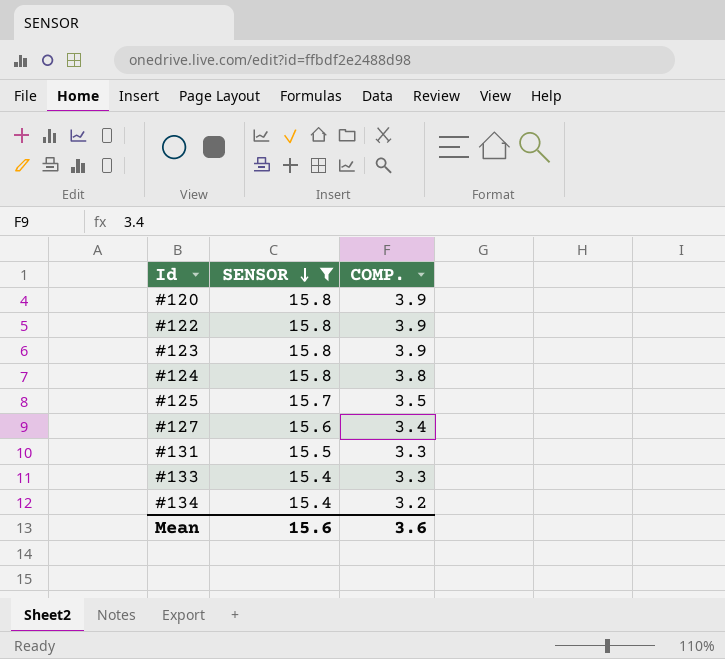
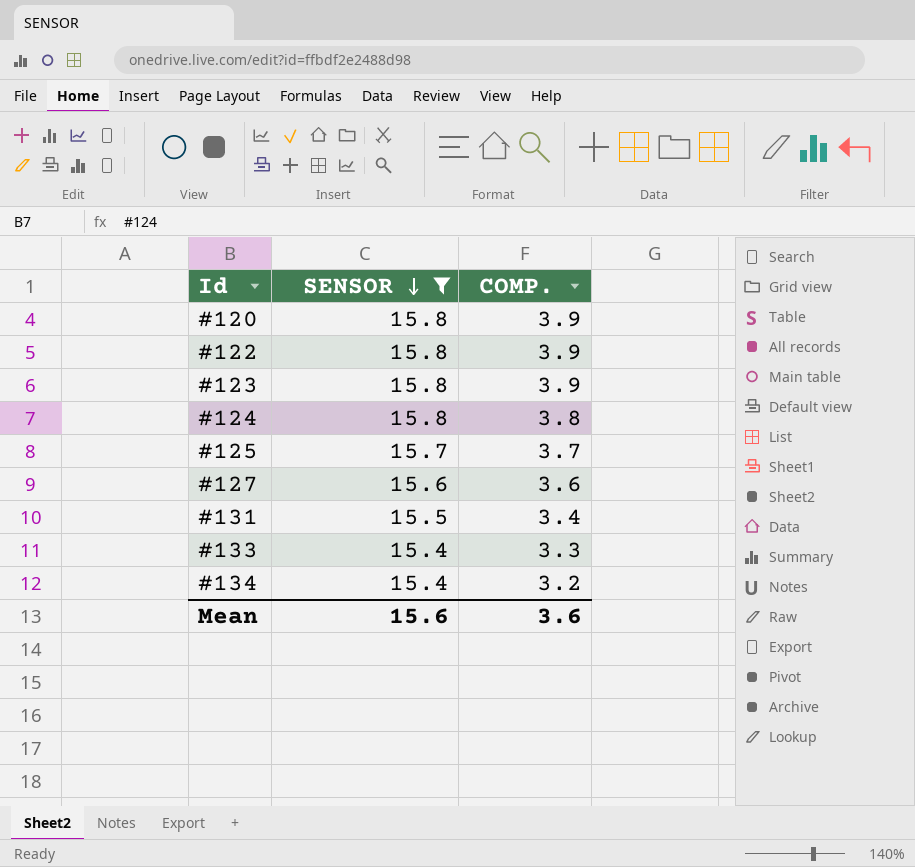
#125 | COMP.: 3.5 -> 3.7
#127 | COMP.: 3.4 -> 3.6
#131 | COMP.: 3.3 -> 3.4

